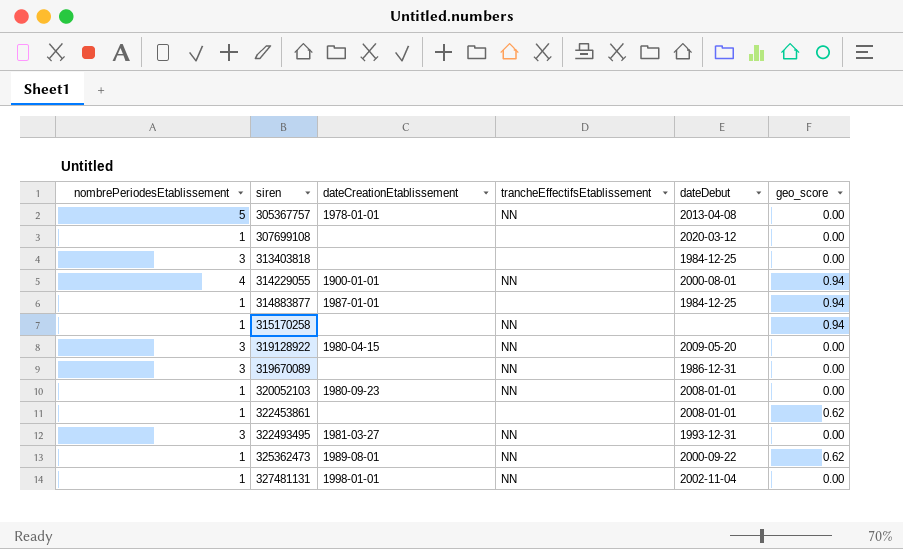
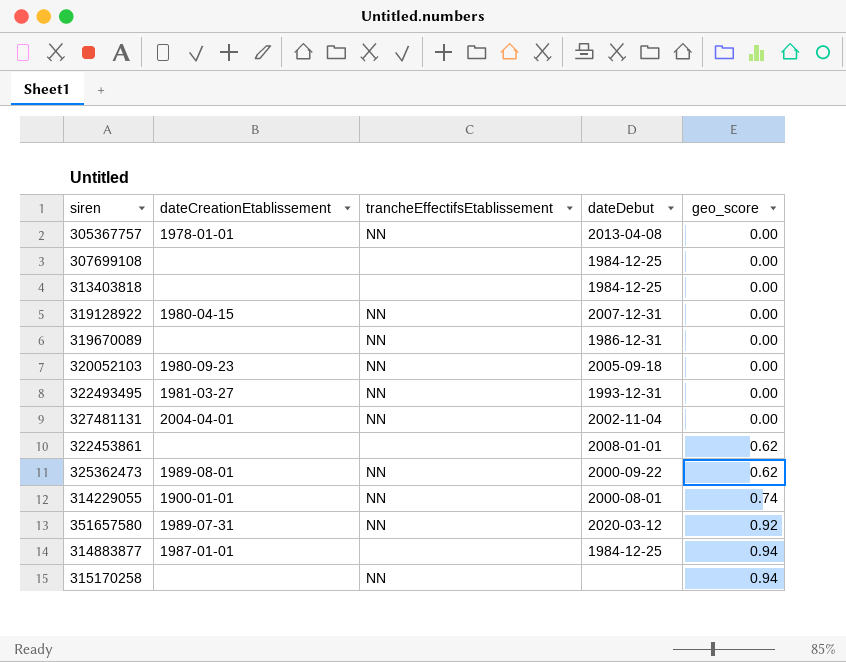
row order: siren ascending -> geo_score ascending
column nombrePeriodesEtablissement | position: 1 -> none
307699108 | dateDebut: 2020-03-12 -> 1984-12-25
319128922 | dateDebut: 2009-05-20 -> 2007-12-31
320052103 | dateDebut: 2008-01-01 -> 2005-09-18
327481131 | dateCreationEtablissement: 1998-01-01 -> 2004-04-01
314229055 | geo_score: 0.94 -> 0.74
row 351657580: none -> 1989-07-31 | NN | 2020-03-12 | 0.92

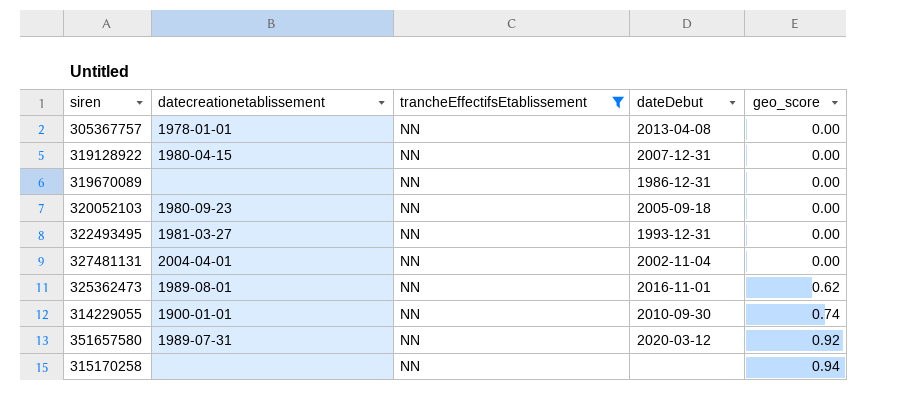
filter: none -> trancheEffectifsEtablissement = NN
column name: dateCreationEtablissement -> datecreationetablissement
325362473 | dateDebut: 2000-09-22 -> 2016-11-01
314229055 | dateDebut: 2000-08-01 -> 2010-09-30

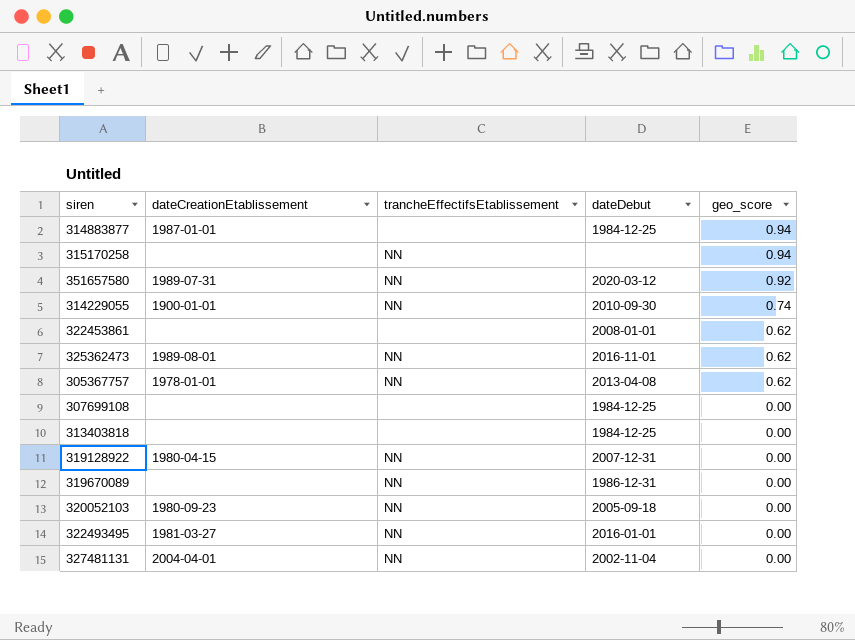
filter: trancheEffectifsEtablissement = NN -> none
row order: geo_score ascending -> geo_score descending
column name: datecreationetablissement -> dateCreationEtablissement
305367757 | geo_score: 0.00 -> 0.62
322493495 | dateDebut: 1993-12-31 -> 2016-01-01

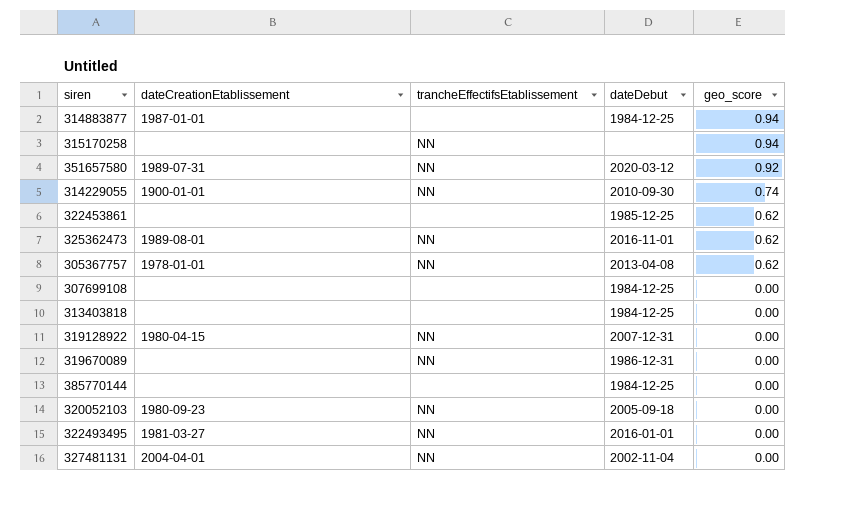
322453861 | dateDebut: 2008-01-01 -> 1985-12-25
row 385770144: none -> none | none | 1984-12-25 | 0.00

